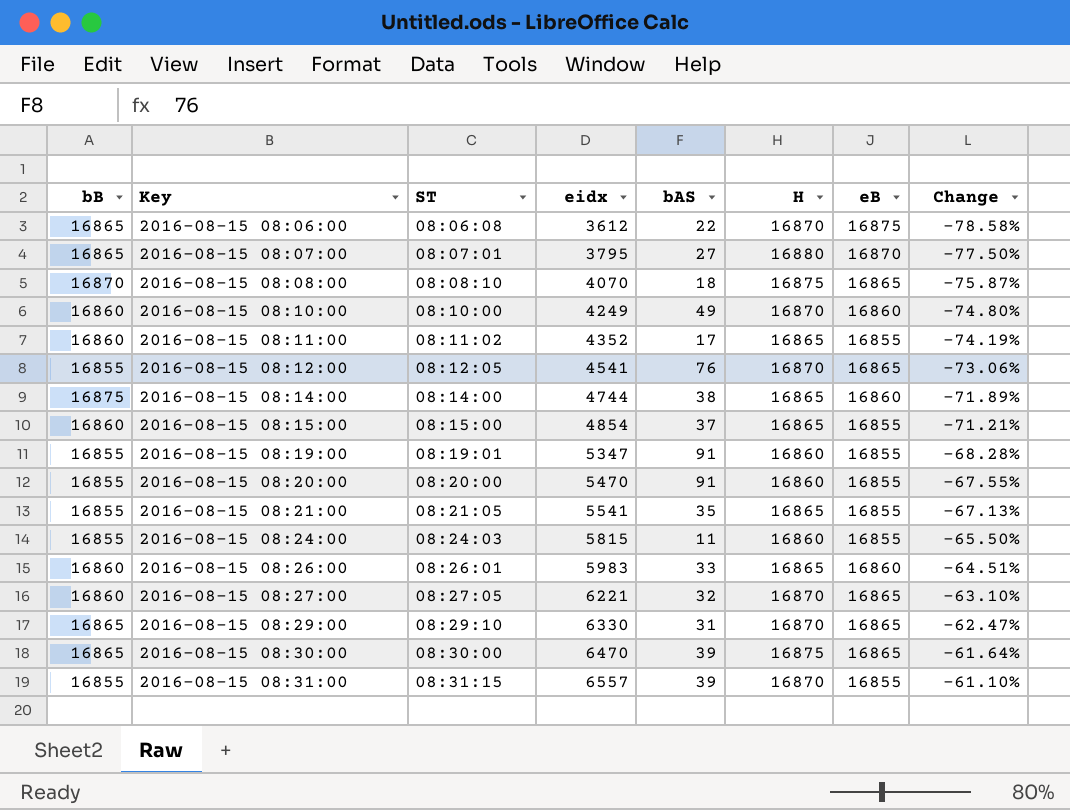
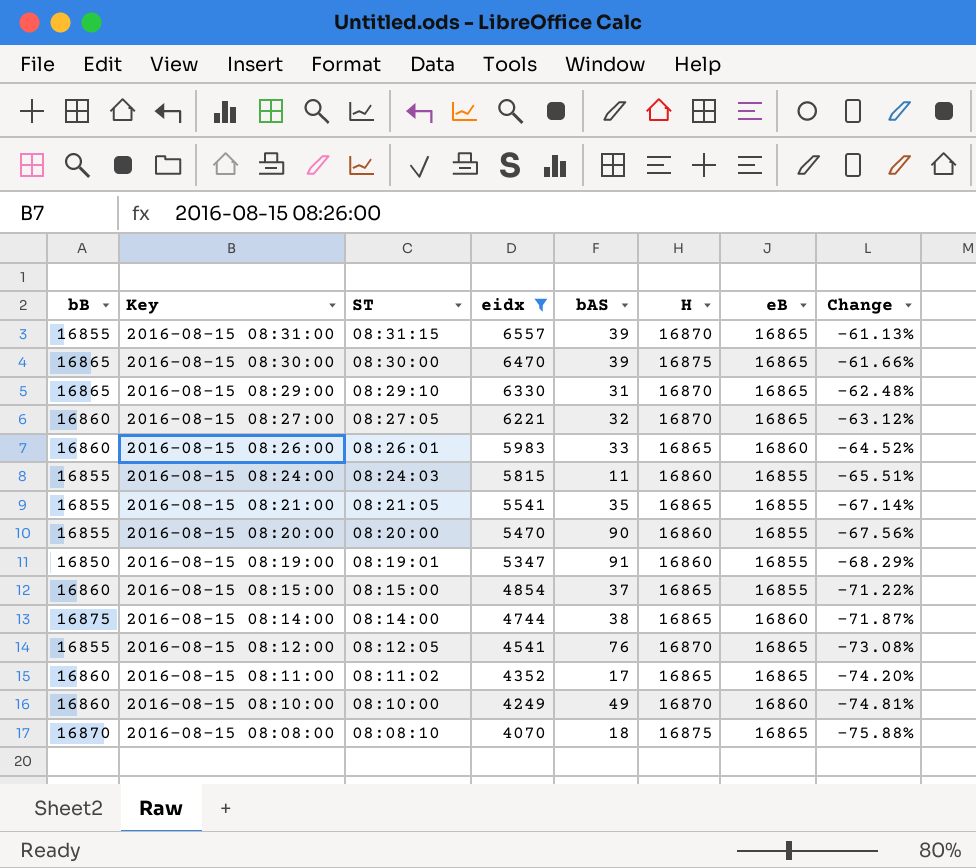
filter: none -> eidx >= 4070
row order: Key ascending -> Key descending
column Change | formula: ([eidx] - [bB]) / [bB] -> ([eidx] - [H]) / [H]
2016-08-15 08:31:00 | eB: 16855 -> 16865
2016-08-15 08:20:00 | bAS: 91 -> 90
2016-08-15 08:19:00 | bB: 16855 -> 16850
2016-08-15 08:11:00 | eB: 16855 -> 16865

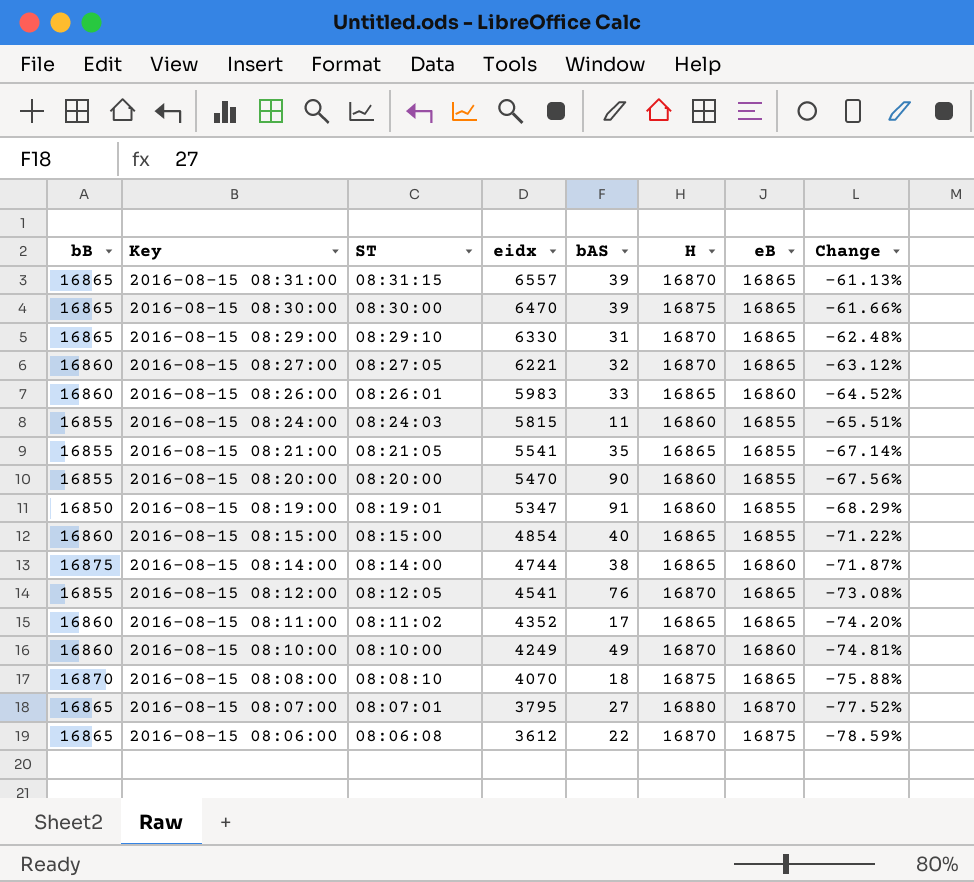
filter: eidx >= 4070 -> none
2016-08-15 08:31:00 | bB: 16855 -> 16865
2016-08-15 08:15:00 | bAS: 37 -> 40

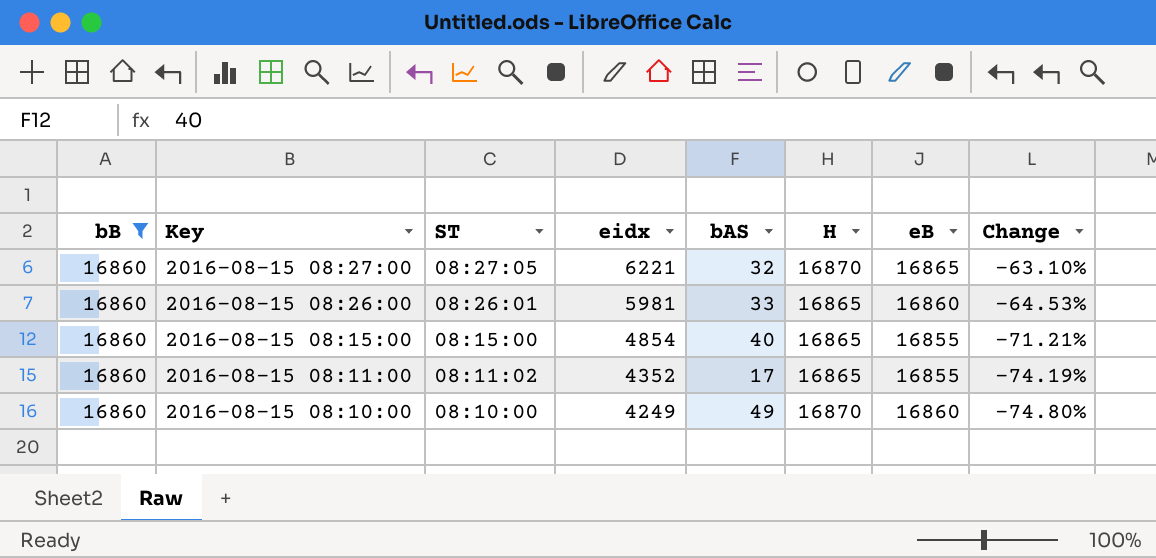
filter: none -> bB = 16860
column Change | formula: ([eidx] - [H]) / [H] -> ([eidx] - [bB]) / [bB]
2016-08-15 08:26:00 | eidx: 5983 -> 5981
2016-08-15 08:11:00 | eB: 16865 -> 16855

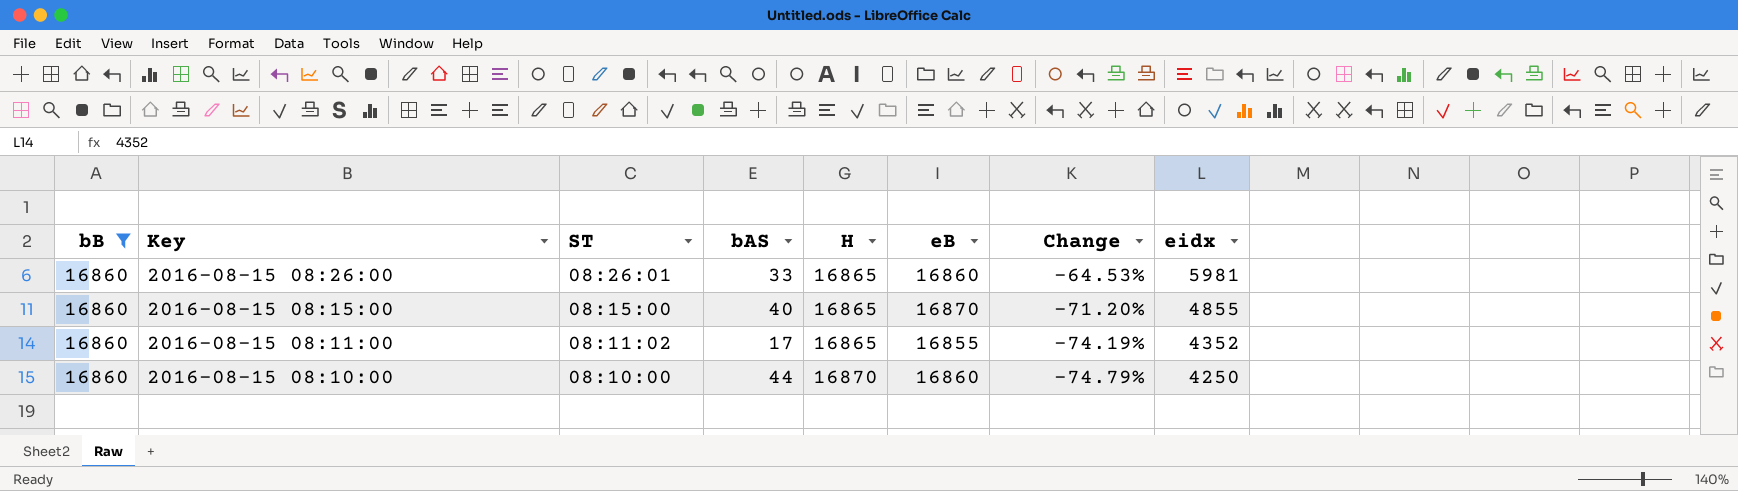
column eidx | position: 4 -> 8
row 2016-08-15 08:27:00: 16860 | 08:27:05 | 6221 | 32 | 16870 | 16865 | -63.10% -> none
2016-08-15 08:15:00 | eB: 16855 -> 16870
2016-08-15 08:15:00 | Change: -71.21% -> -71.20%
2016-08-15 08:15:00 | eidx: 4854 -> 4855
2016-08-15 08:10:00 | bAS: 49 -> 44
2016-08-15 08:10:00 | Change: -74.80% -> -74.79%
2016-08-15 08:10:00 | eidx: 4249 -> 4250

